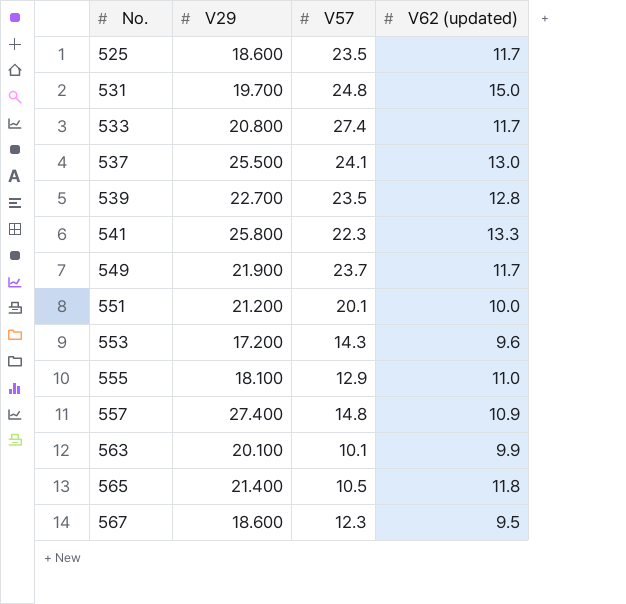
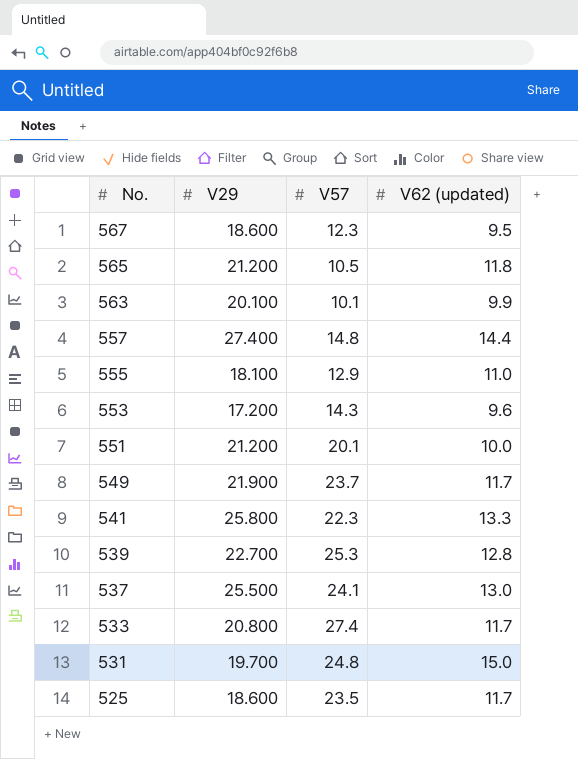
row order: No. ascending -> No. descending
565 | V29: 21.400 -> 21.200
557 | V62 (updated): 10.9 -> 14.4
539 | V57: 23.5 -> 25.3

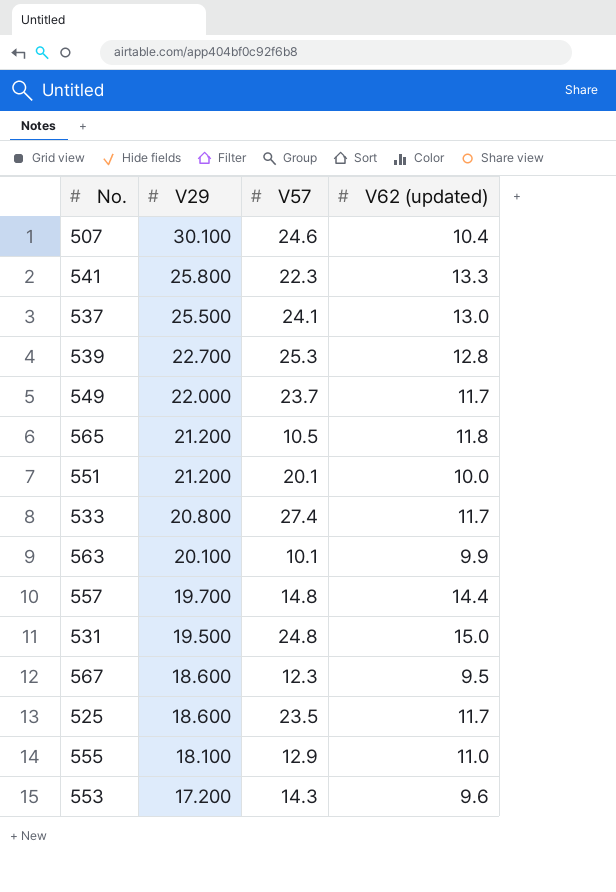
row order: No. descending -> V29 descending
row 507: none -> 30.100 | 24.6 | 10.4
549 | V29: 21.900 -> 22.000
557 | V29: 27.400 -> 19.700
531 | V29: 19.700 -> 19.500

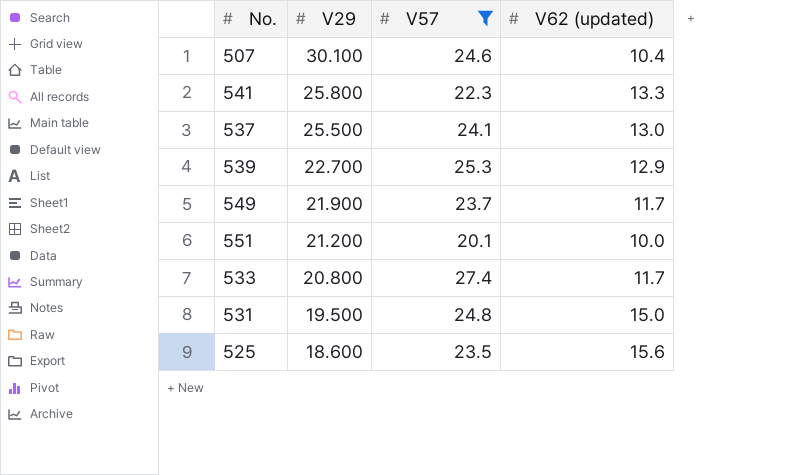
filter: none -> V57 >= 20.1
539 | V62 (updated): 12.8 -> 12.9
549 | V29: 22.000 -> 21.900
525 | V62 (updated): 11.7 -> 15.6

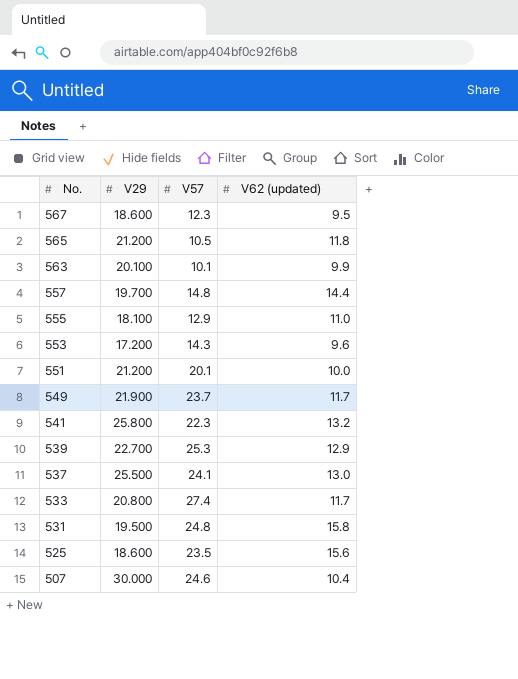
filter: V57 >= 20.1 -> none
row order: V29 descending -> No. descending
541 | V62 (updated): 13.3 -> 13.2
531 | V62 (updated): 15.0 -> 15.8
507 | V29: 30.100 -> 30.000

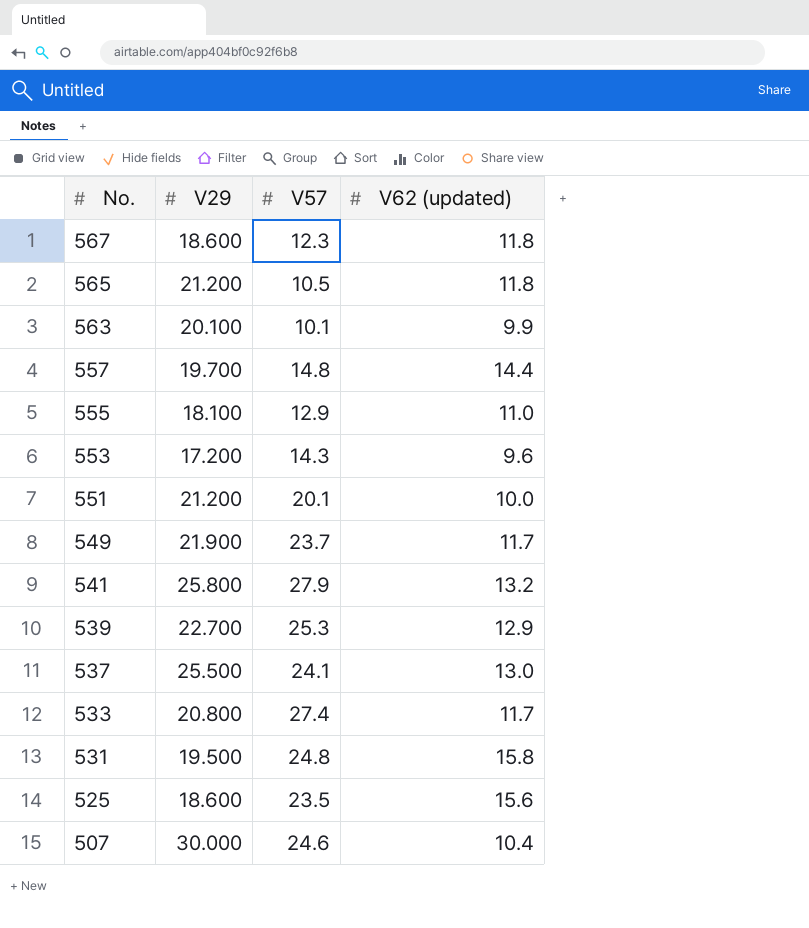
567 | V62 (updated): 9.5 -> 11.8
541 | V57: 22.3 -> 27.9

